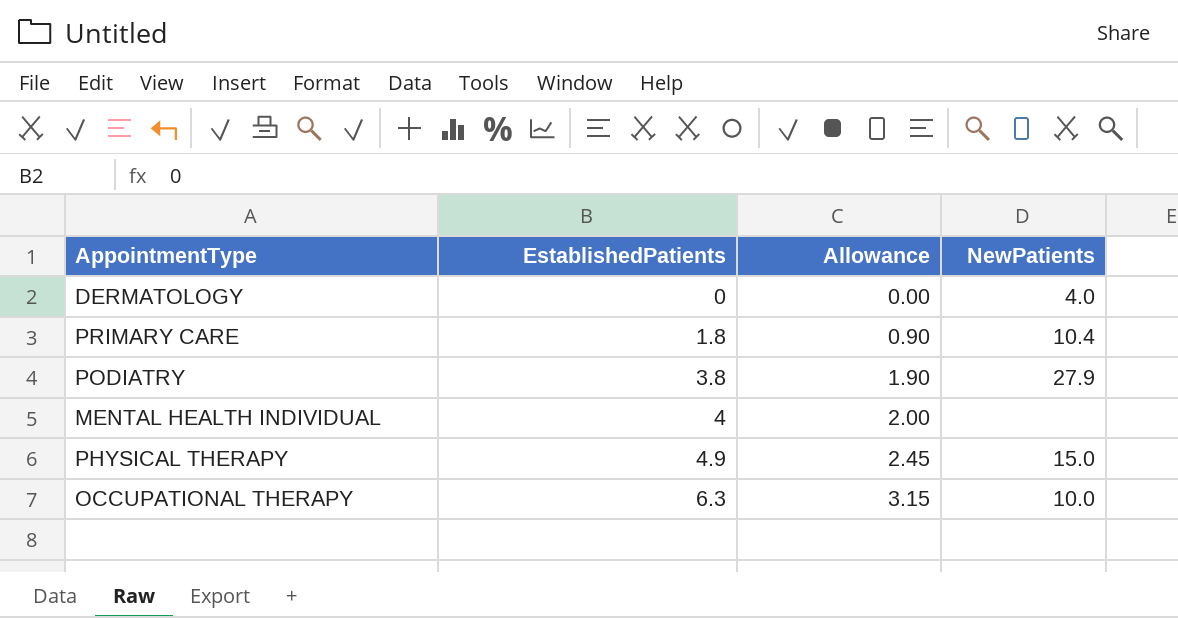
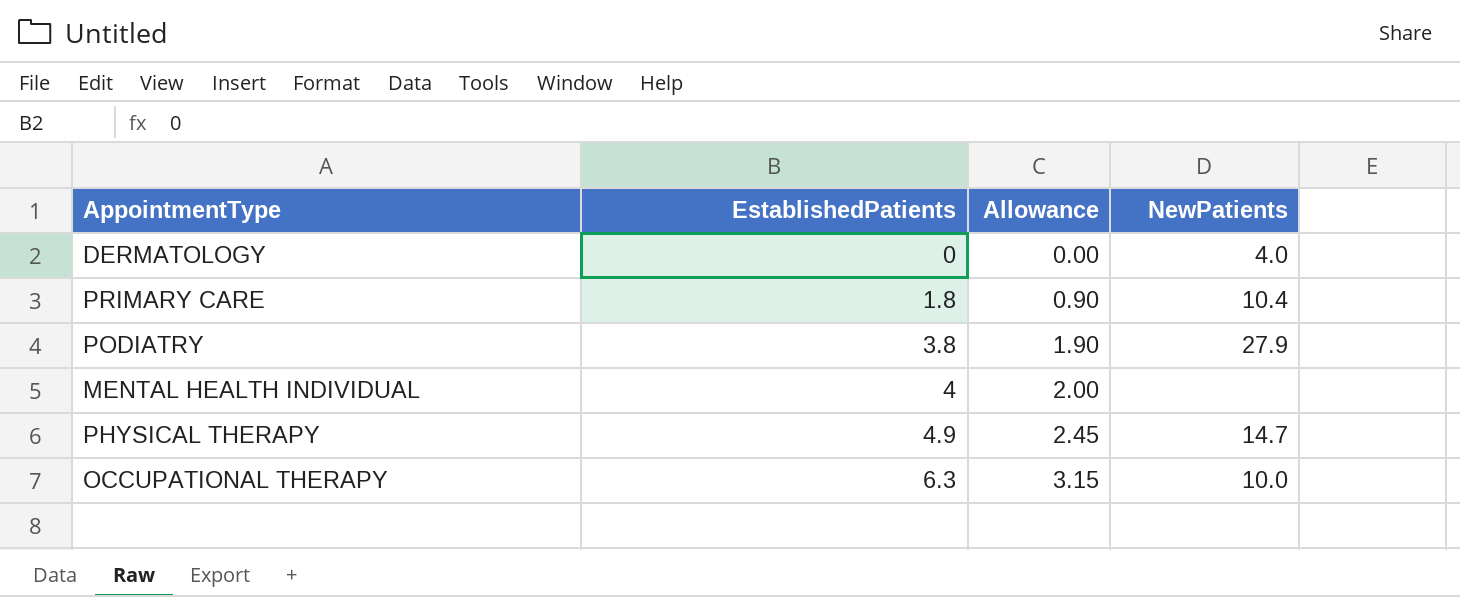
PHYSICAL THERAPY | NewPatients: 15.0 -> 14.7

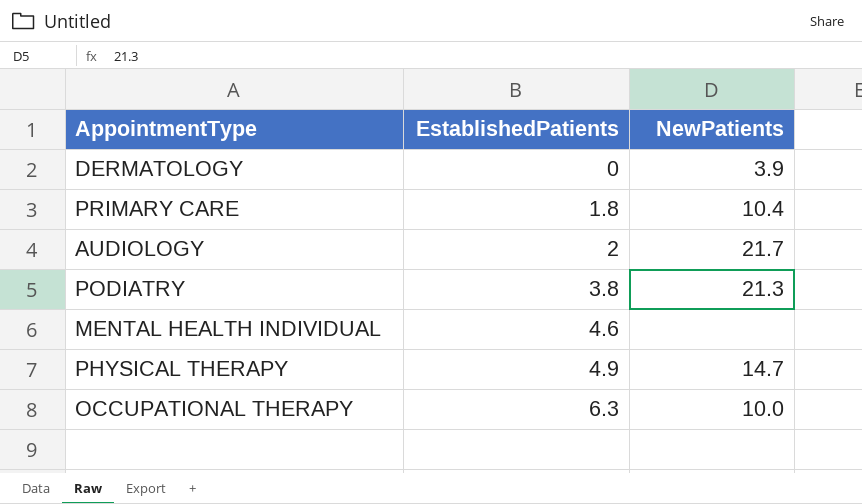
column Allowance | formula: [EstablishedPatients] * 0.5 -> none
DERMATOLOGY | NewPatients: 4.0 -> 3.9
row AUDIOLOGY: none -> 2 | 21.7
PODIATRY | NewPatients: 27.9 -> 21.3
MENTAL HEALTH INDIVIDUAL | EstablishedPatients: 4 -> 4.6

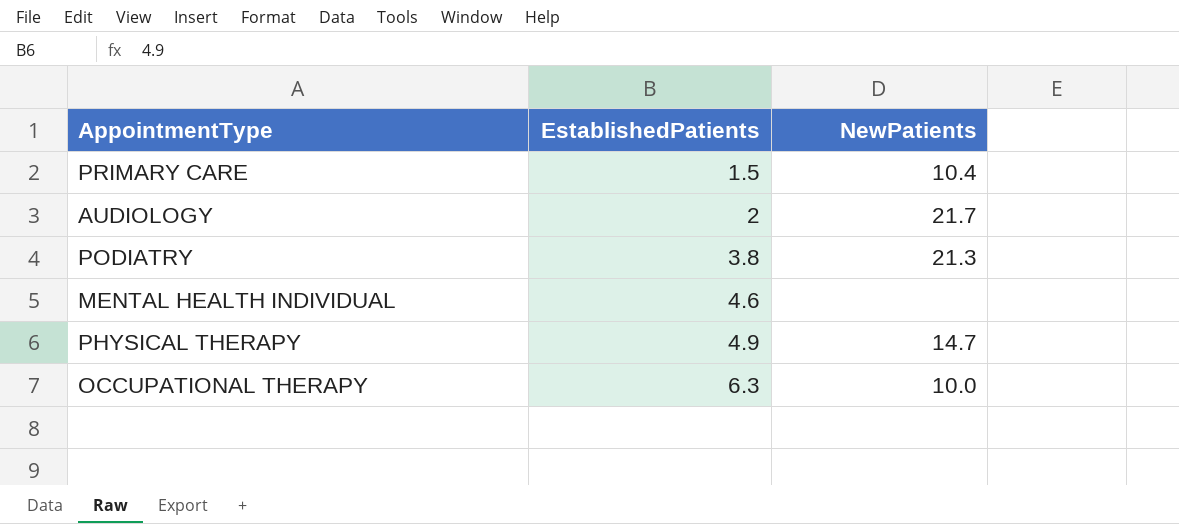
row DERMATOLOGY: 0 | 3.9 -> none
PRIMARY CARE | EstablishedPatients: 1.8 -> 1.5

